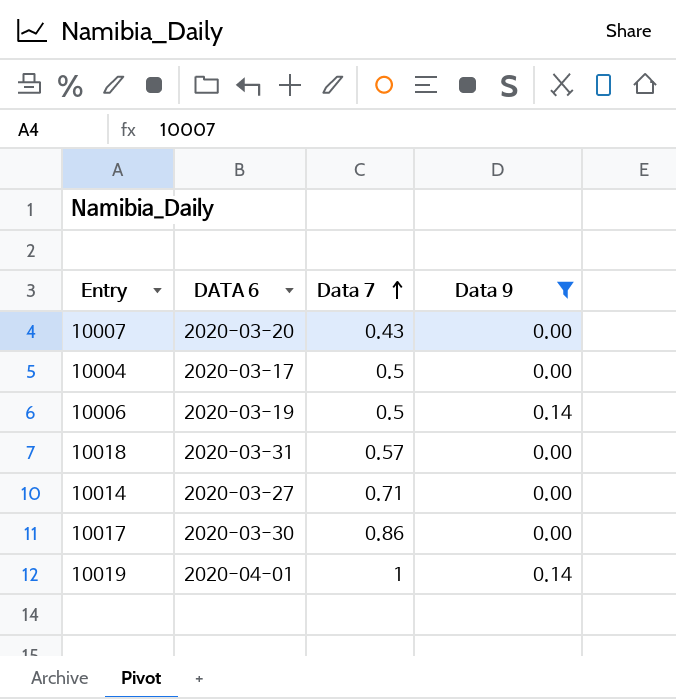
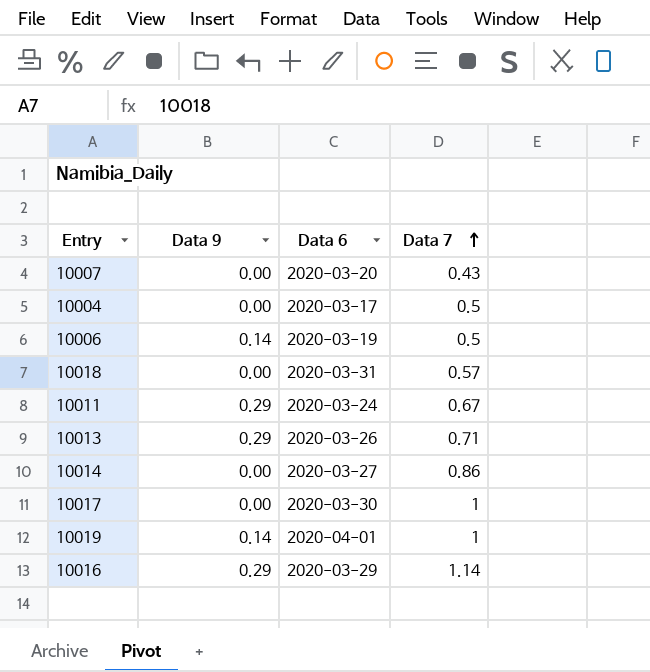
filter: Data 9 != 0.29 -> none
column Data 9 | position: 4 -> 2
column name: DATA 6 -> Data 6
10014 | Data 7: 0.71 -> 0.86
10017 | Data 7: 0.86 -> 1

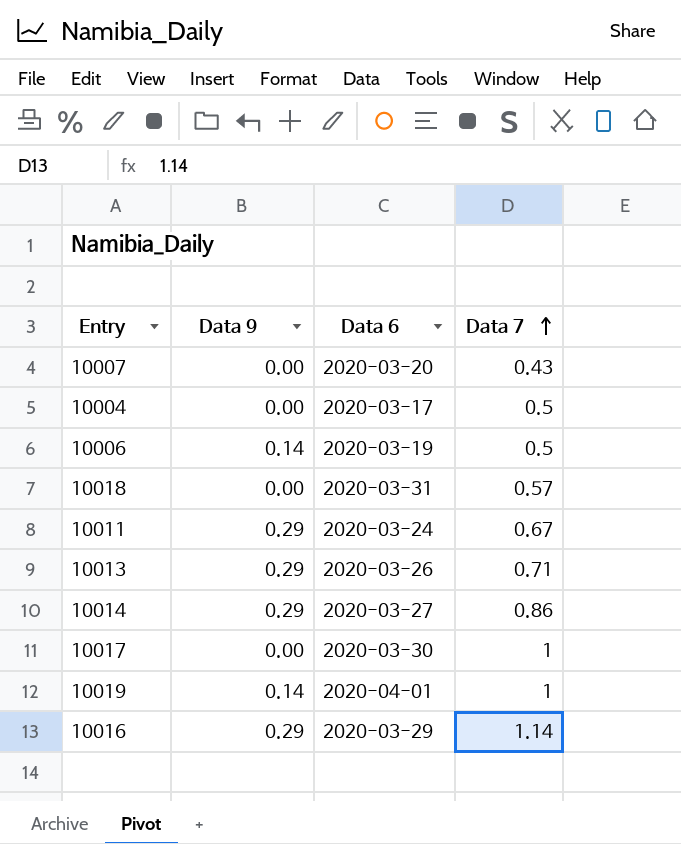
10014 | Data 9: 0.00 -> 0.29

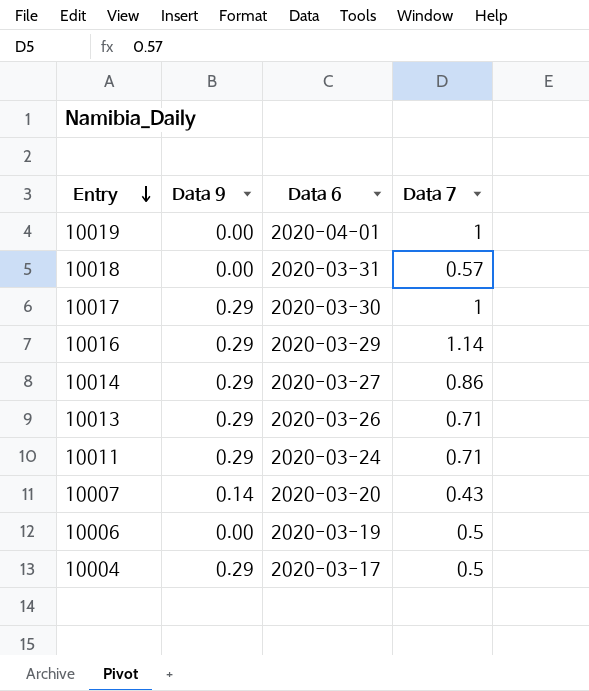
row order: Data 7 ascending -> Entry descending
10019 | Data 9: 0.14 -> 0.00
10017 | Data 9: 0.00 -> 0.29
10011 | Data 7: 0.67 -> 0.71
10007 | Data 9: 0.00 -> 0.14
10006 | Data 9: 0.14 -> 0.00
10004 | Data 9: 0.00 -> 0.29

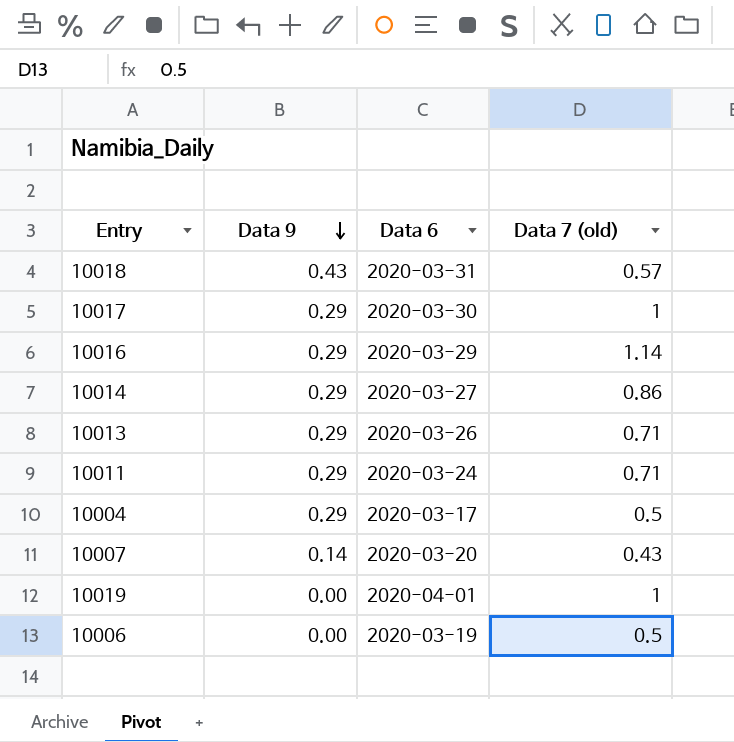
row order: Entry descending -> Data 9 descending
column name: Data 7 -> Data 7 (old)
10018 | Data 9: 0.00 -> 0.43

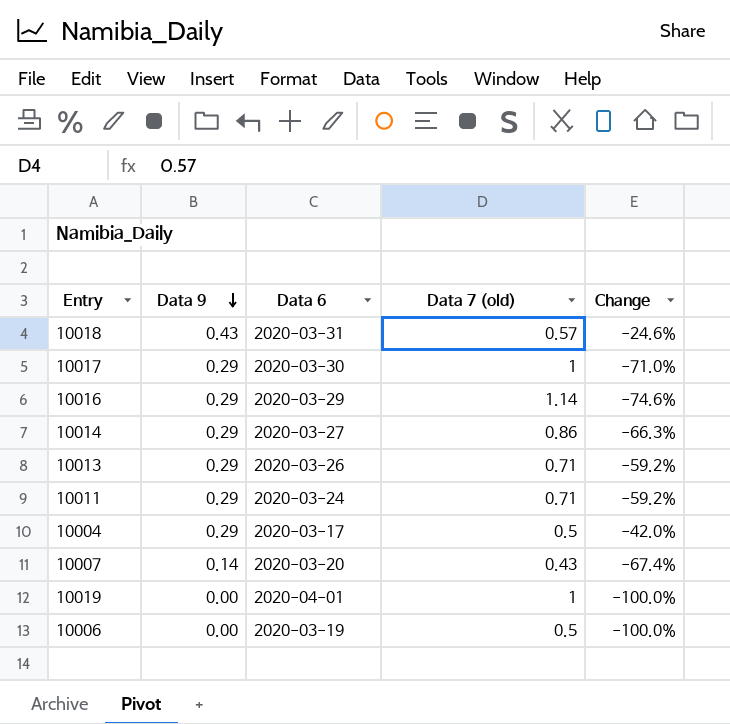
column Change | formula: none -> ([Data 9] - [Data 7 (old)]) / [Data 7 (old)]

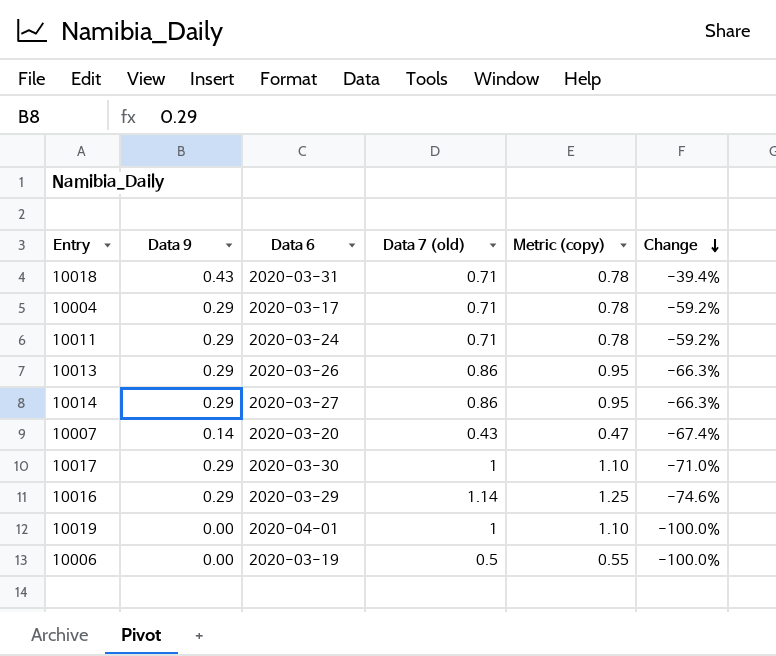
row order: Data 9 descending -> Change descending
column Metric (copy) | formula: none -> [Data 7 (old)] * 1.1
10018 | Data 7 (old): 0.57 -> 0.71
10018 | Change: -24.6% -> -39.4%
10004 | Data 7 (old): 0.5 -> 0.71
10004 | Change: -42.0% -> -59.2%
10013 | Data 7 (old): 0.71 -> 0.86
10013 | Change: -59.2% -> -66.3%

